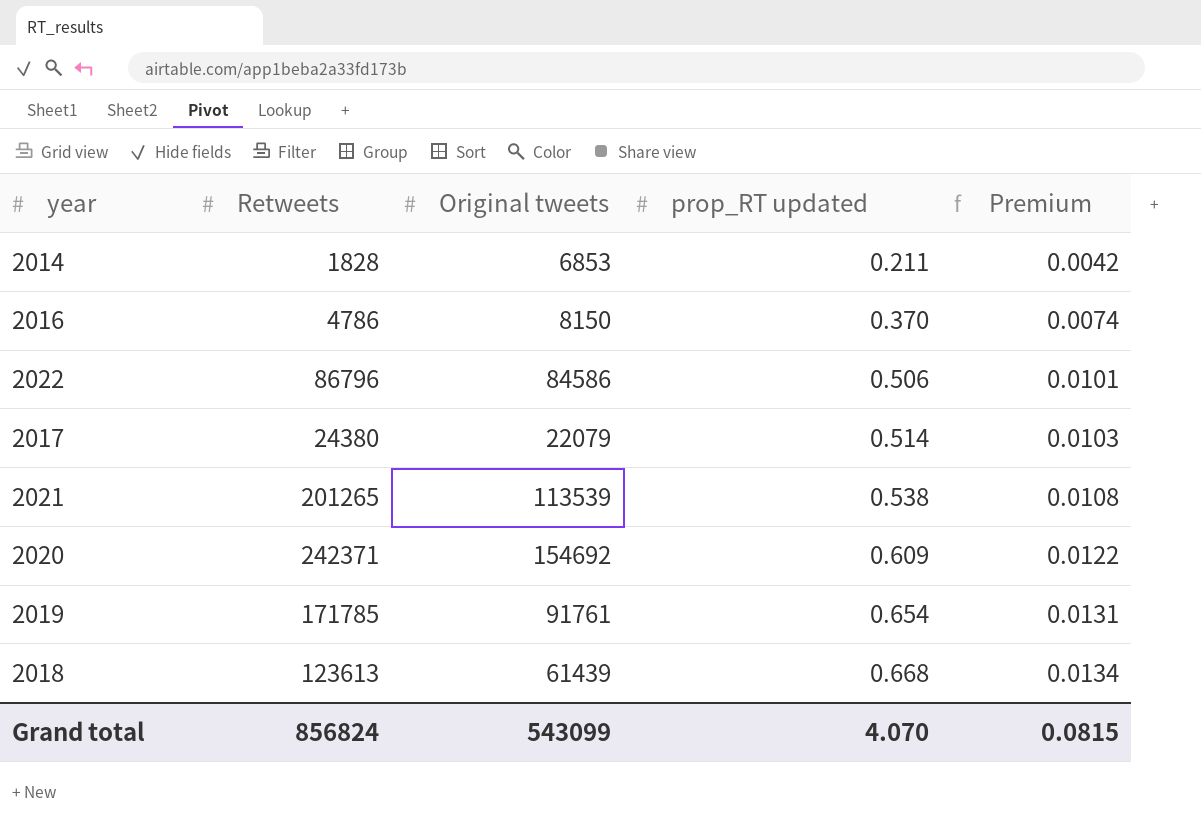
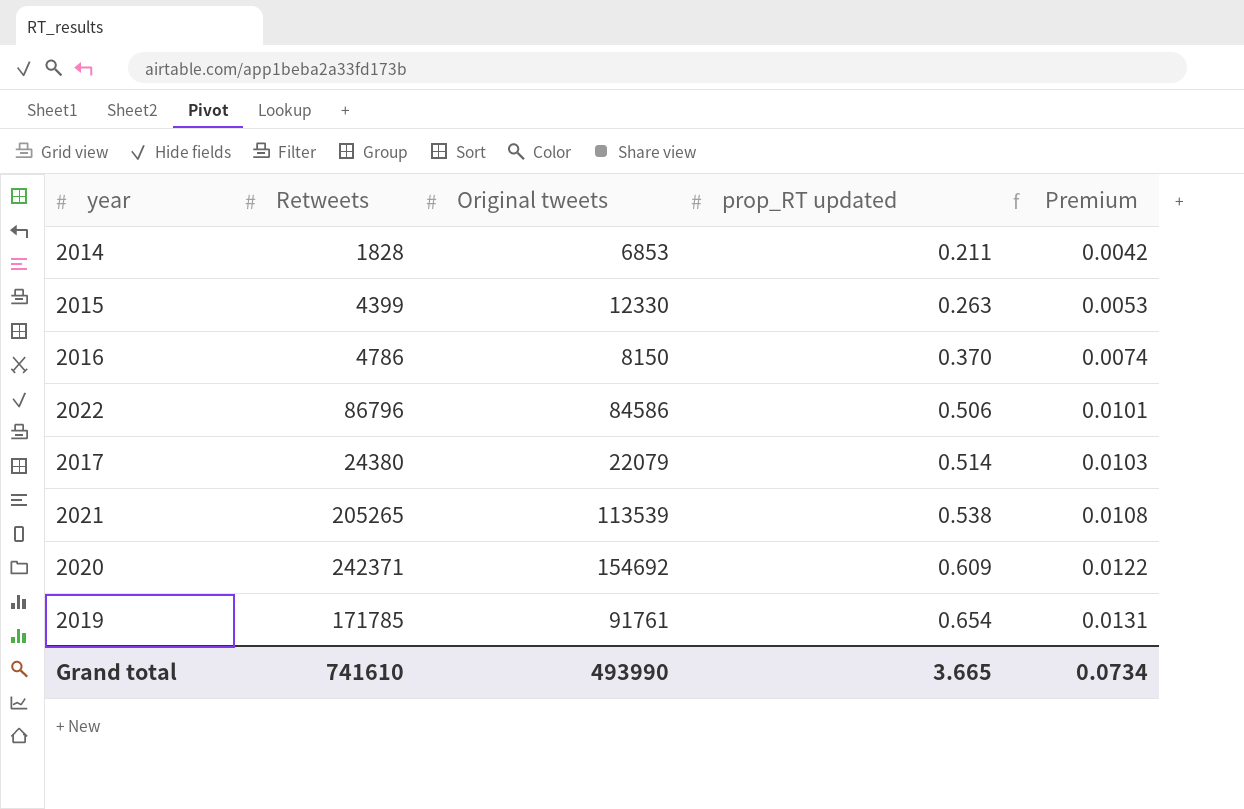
row 2018: 123613 | 61439 | 0.668 | 0.0134 -> none
row 2015: none -> 4399 | 12330 | 0.263 | 0.0053
2021 | Retweets: 201265 -> 205265
Grand total | Retweets: 856824 -> 741610
Grand total | Original tweets: 543099 -> 493990
Grand total | prop_RT updated: 4.070 -> 3.665
Grand total | Premium: 0.0815 -> 0.0734

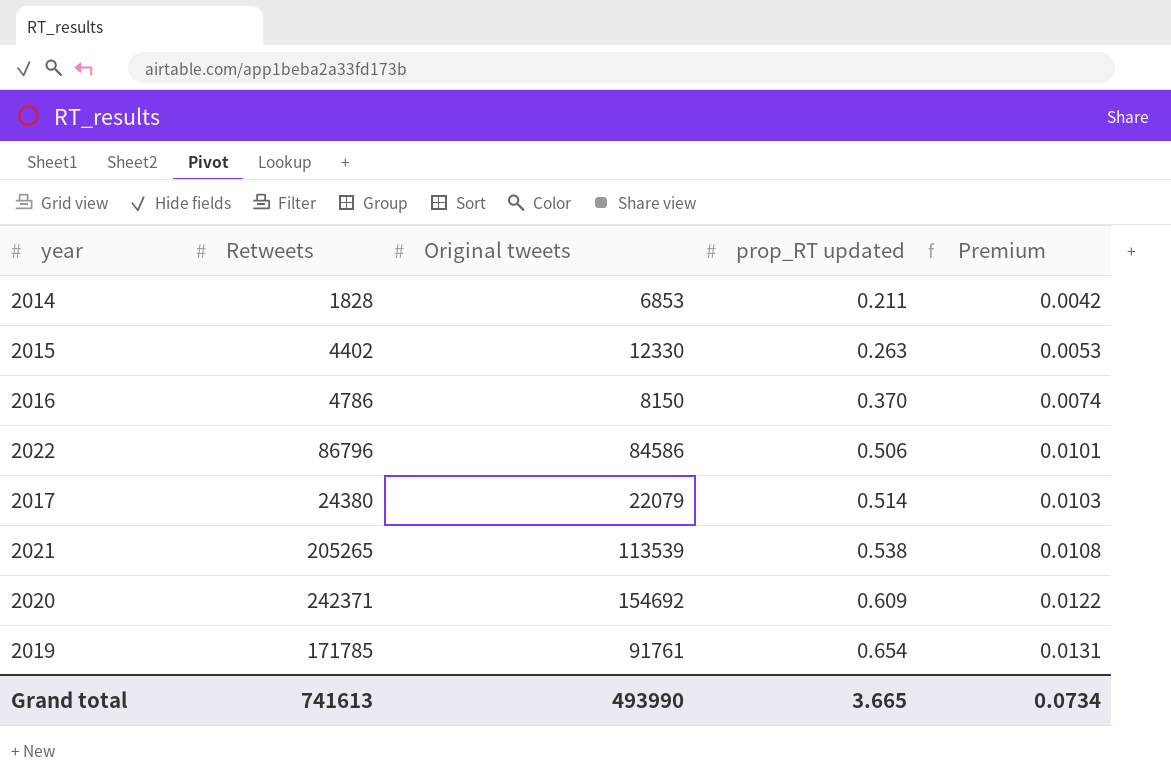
2015 | Retweets: 4399 -> 4402
Grand total | Retweets: 741610 -> 741613

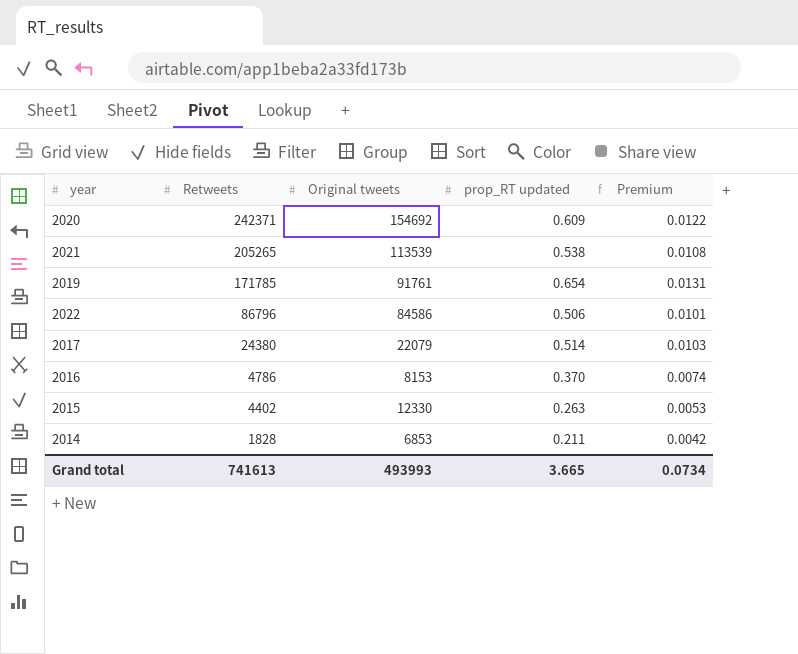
row order: prop_RT updated ascending -> Retweets descending
2016 | Original tweets: 8150 -> 8153
Grand total | Original tweets: 493990 -> 493993

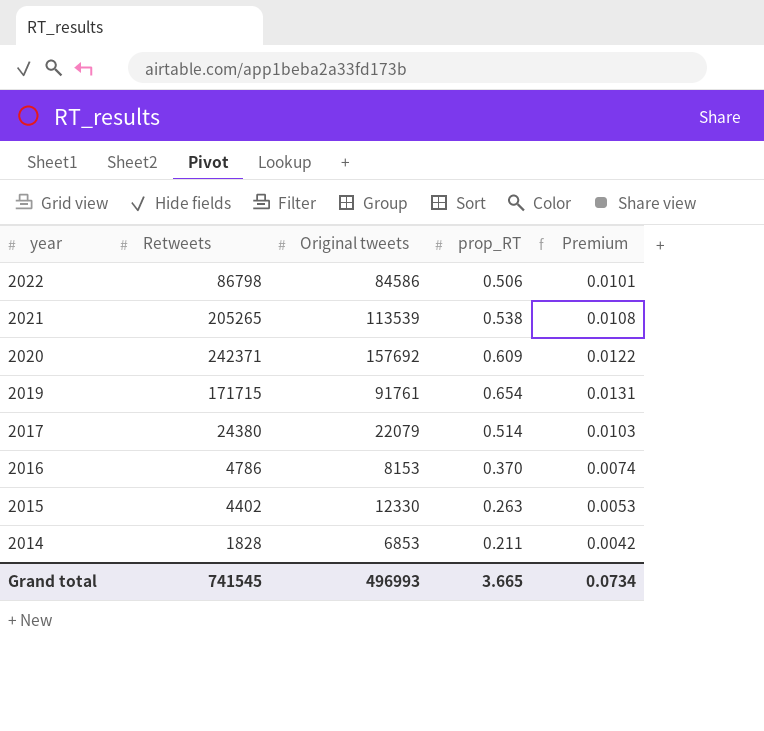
row order: Retweets descending -> year descending
column name: prop_RT updated -> prop_RT
2022 | Retweets: 86796 -> 86798
2020 | Original tweets: 154692 -> 157692
2019 | Retweets: 171785 -> 171715
Grand total | Retweets: 741613 -> 741545
Grand total | Original tweets: 493993 -> 496993

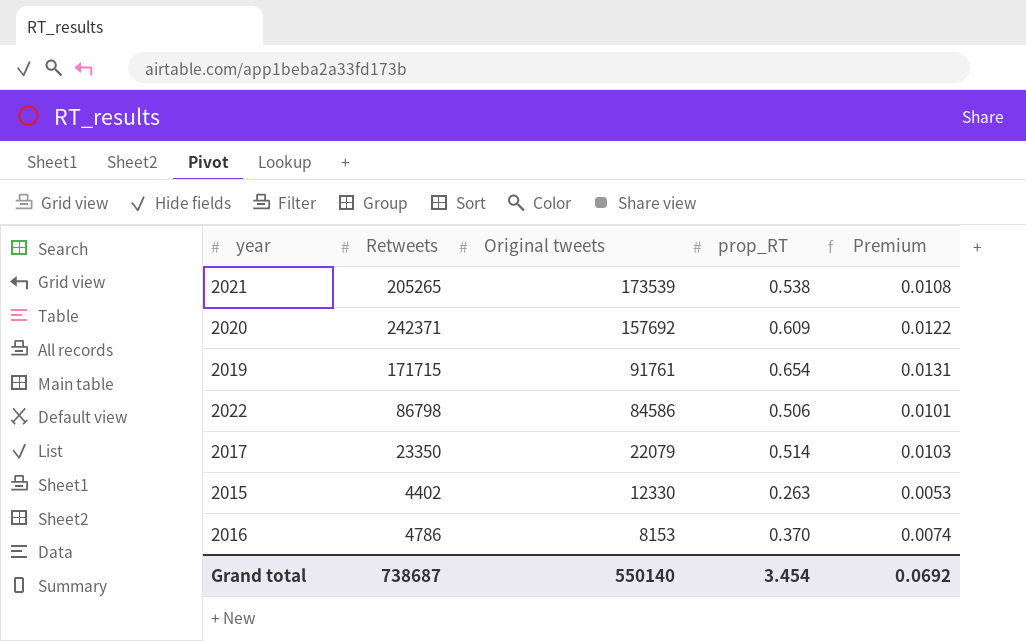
row order: year descending -> Original tweets descending
row 2014: 1828 | 6853 | 0.211 | 0.0042 -> none
2021 | Original tweets: 113539 -> 173539
2017 | Retweets: 24380 -> 23350
Grand total | Retweets: 741545 -> 738687
Grand total | Original tweets: 496993 -> 550140
Grand total | prop_RT: 3.665 -> 3.454
Grand total | Premium: 0.0734 -> 0.0692

